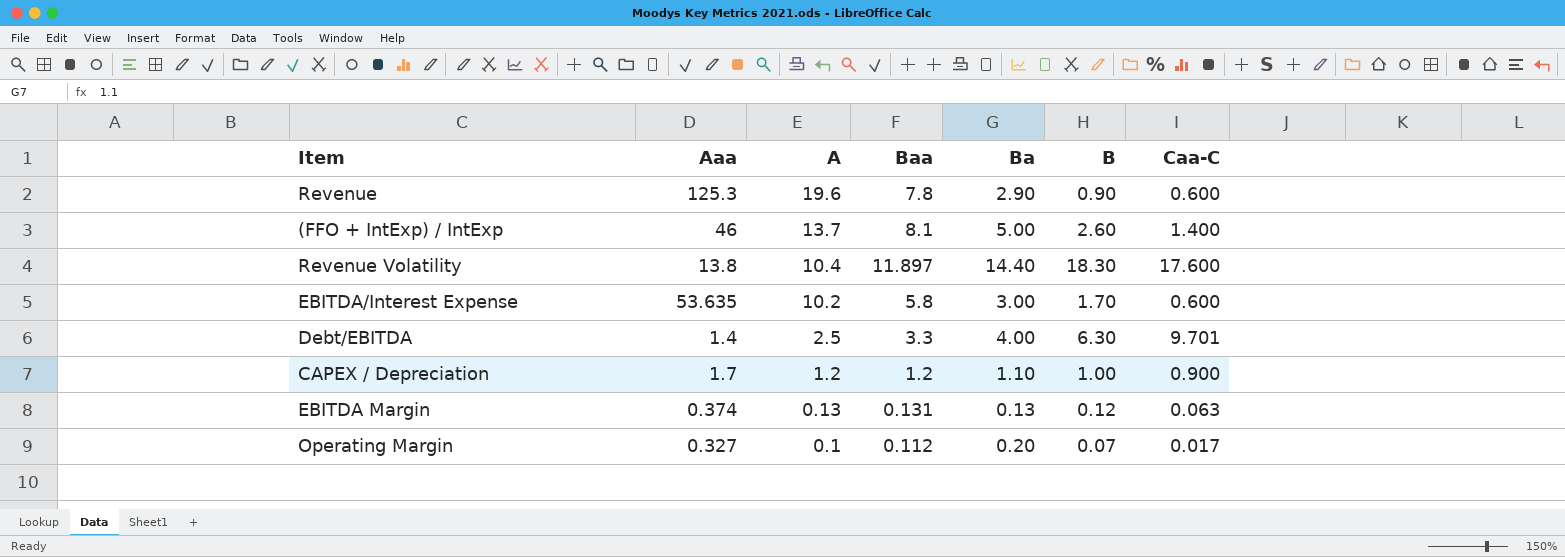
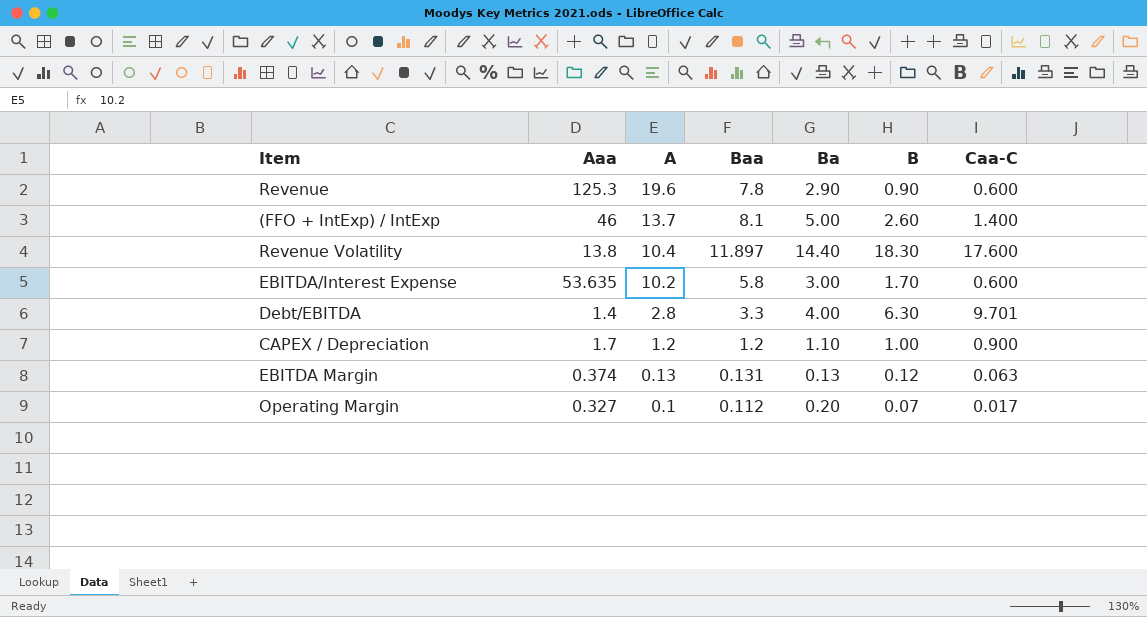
Debt/EBITDA | A: 2.5 -> 2.8

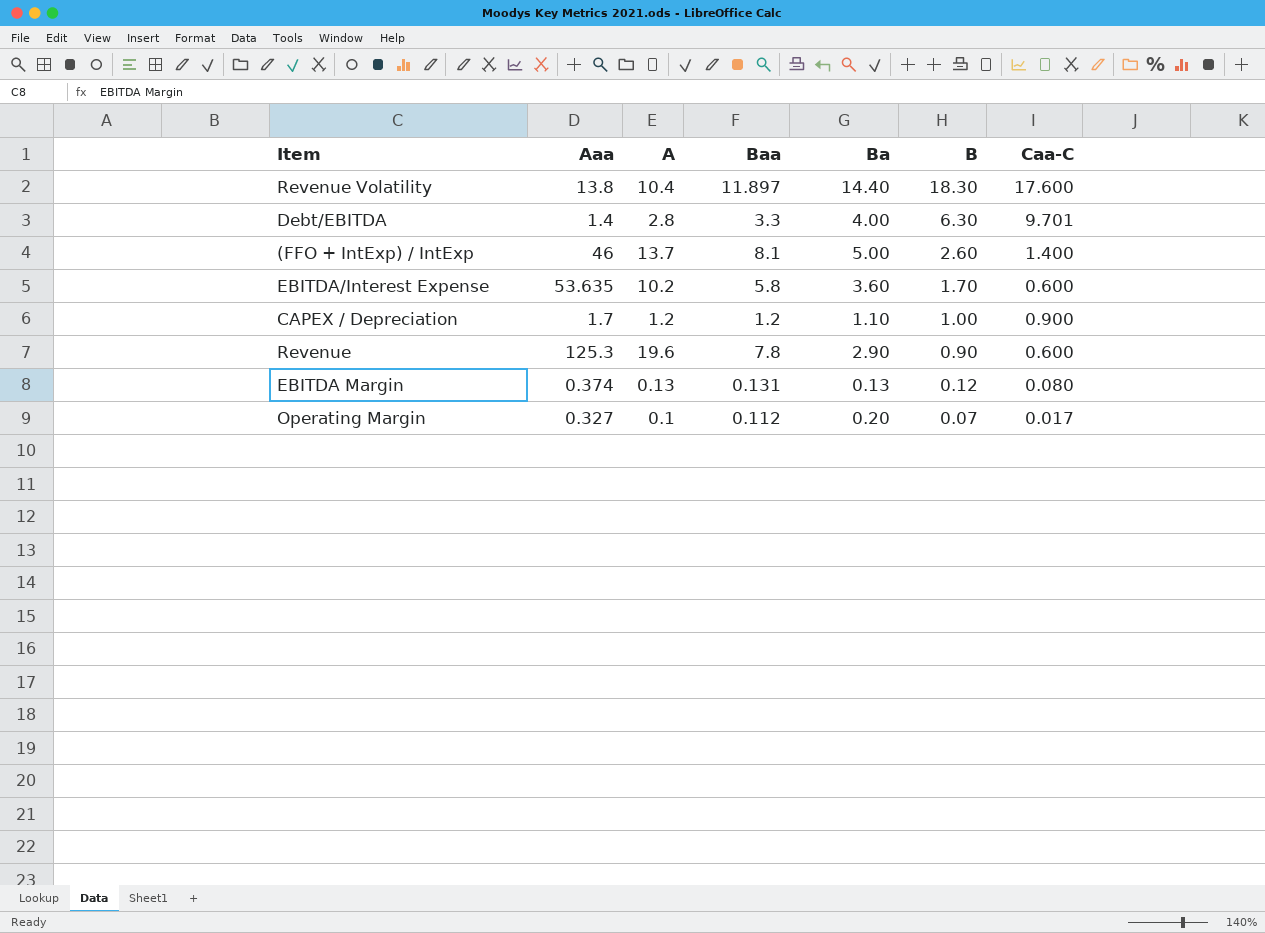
row order: A descending -> B descending
EBITDA/Interest Expense | Ba: 3.00 -> 3.60
EBITDA Margin | Caa-C: 0.063 -> 0.080

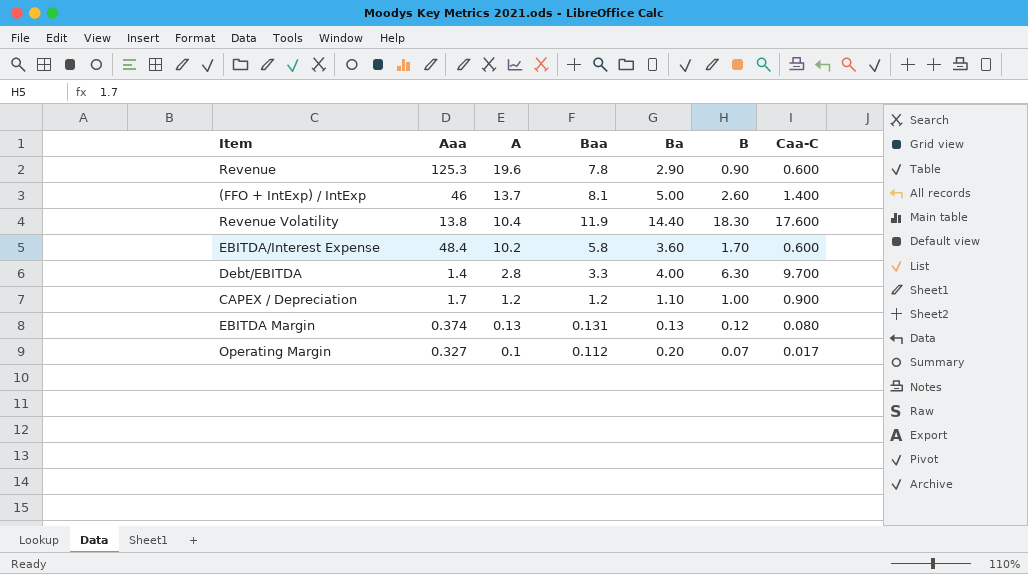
row order: B descending -> A descending
Revenue Volatility | Baa: 11.897 -> 11.9
EBITDA/Interest Expense | Aaa: 53.635 -> 48.4
Debt/EBITDA | Caa-C: 9.701 -> 9.700

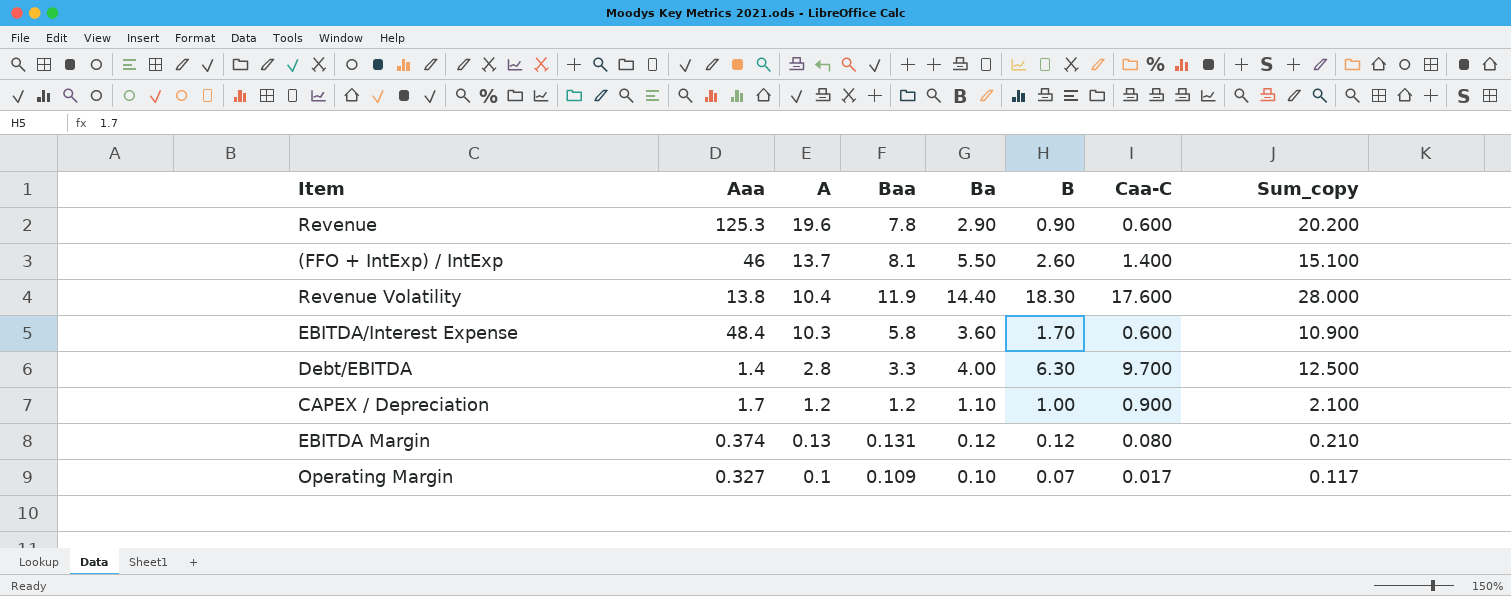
column Sum_copy | formula: none -> [A] + [Caa-C]
(FFO + IntExp) / IntExp | Ba: 5.00 -> 5.50
EBITDA/Interest Expense | A: 10.2 -> 10.3
EBITDA Margin | Ba: 0.13 -> 0.12
Operating Margin | Baa: 0.112 -> 0.109
Operating Margin | Ba: 0.20 -> 0.10

